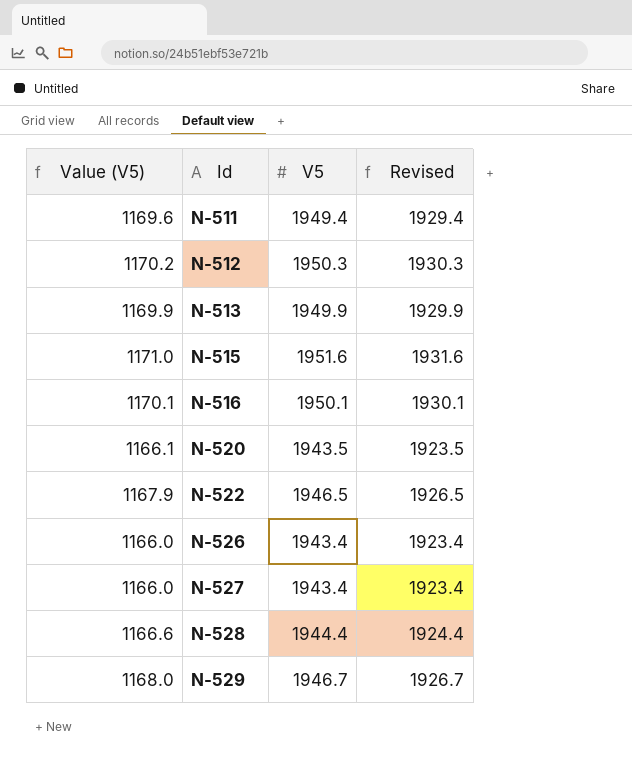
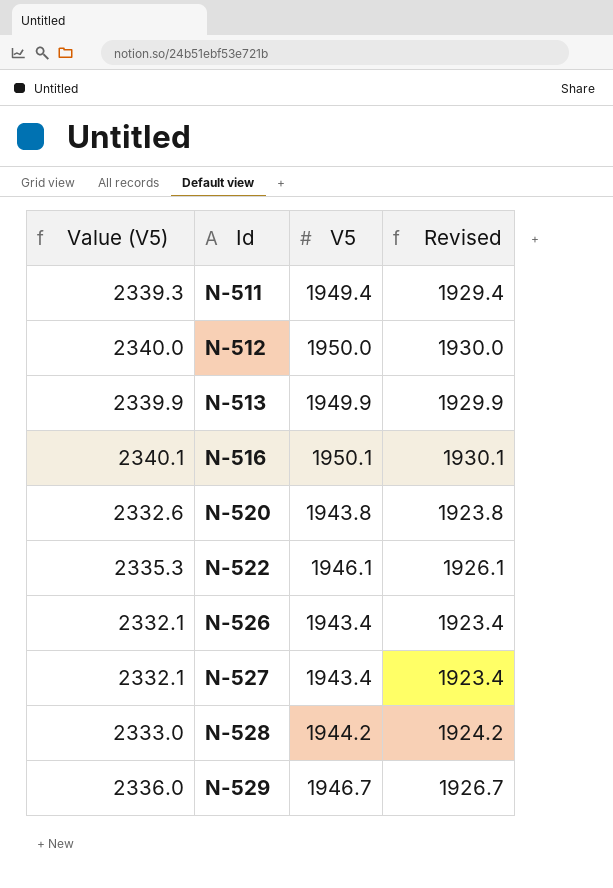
column Value (V5) | formula: [V5] * 0.6 -> [V5] * 1.2
row N-515: 1171.0 | 1951.6 | 1931.6 -> none
N-512 | V5: 1950.3 -> 1950.0
N-512 | Revised: 1930.3 -> 1930.0
N-520 | V5: 1943.5 -> 1943.8
N-520 | Revised: 1923.5 -> 1923.8
N-522 | V5: 1946.5 -> 1946.1
N-522 | Revised: 1926.5 -> 1926.1
N-528 | V5: 1944.4 -> 1944.2
N-528 | Revised: 1924.4 -> 1924.2

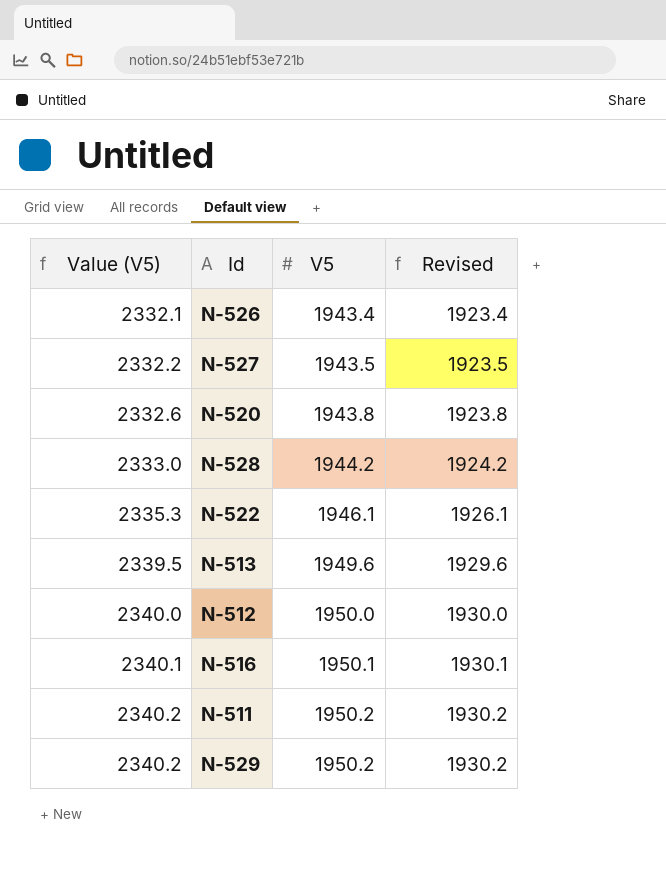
row order: Id ascending -> Value (V5) ascending
N-527 | Value (V5): 2332.1 -> 2332.2
N-527 | V5: 1943.4 -> 1943.5
N-527 | Revised: 1923.4 -> 1923.5
N-513 | Value (V5): 2339.9 -> 2339.5
N-513 | V5: 1949.9 -> 1949.6
N-513 | Revised: 1929.9 -> 1929.6
N-511 | Value (V5): 2339.3 -> 2340.2
N-511 | V5: 1949.4 -> 1950.2
N-511 | Revised: 1929.4 -> 1930.2
N-529 | Value (V5): 2336.0 -> 2340.2
N-529 | V5: 1946.7 -> 1950.2
N-529 | Revised: 1926.7 -> 1930.2

